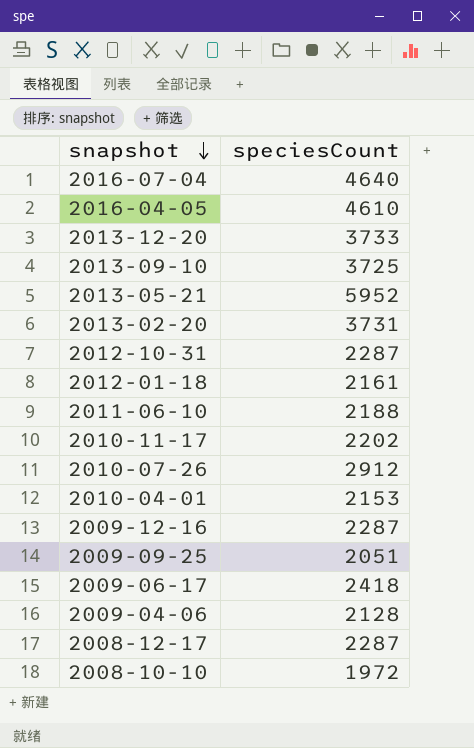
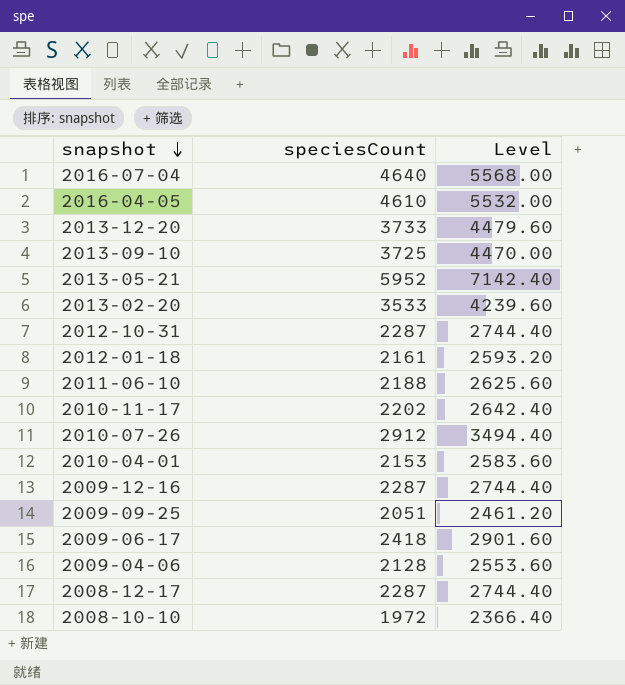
column Level | formula: none -> [speciesCount] * 1.2
2013-02-20 | speciesCount: 3731 -> 3533

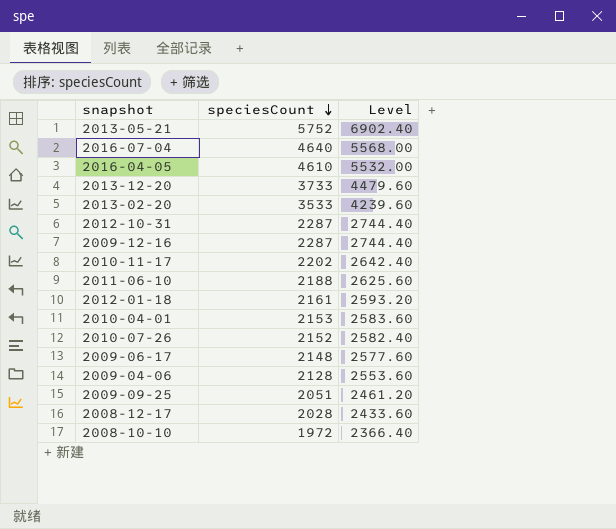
row order: snapshot descending -> speciesCount descending
row 2013-09-10: 3725 | 4470.00 -> none
2013-05-21 | speciesCount: 5952 -> 5752
2013-05-21 | Level: 7142.40 -> 6902.40
2010-07-26 | speciesCount: 2912 -> 2152
2010-07-26 | Level: 3494.40 -> 2582.40
2009-06-17 | speciesCount: 2418 -> 2148
2009-06-17 | Level: 2901.60 -> 2577.60
2008-12-17 | speciesCount: 2287 -> 2028
2008-12-17 | Level: 2744.40 -> 2433.60

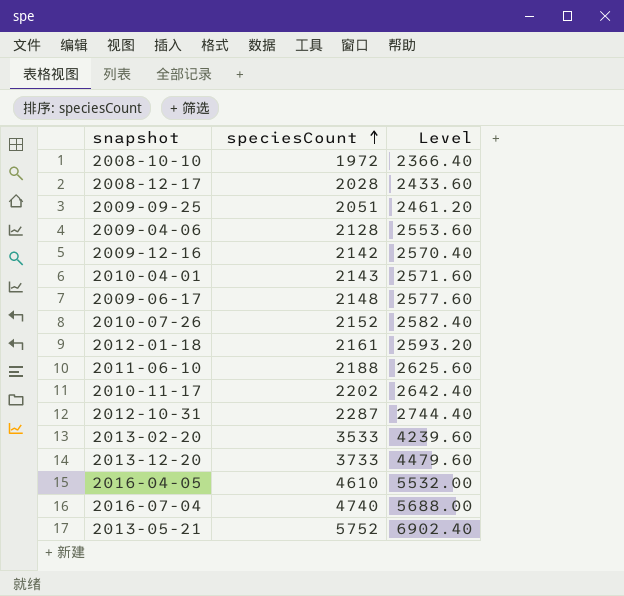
row order: speciesCount descending -> speciesCount ascending
2009-12-16 | speciesCount: 2287 -> 2142
2009-12-16 | Level: 2744.40 -> 2570.40
2010-04-01 | speciesCount: 2153 -> 2143
2010-04-01 | Level: 2583.60 -> 2571.60
2016-07-04 | speciesCount: 4640 -> 4740
2016-07-04 | Level: 5568.00 -> 5688.00

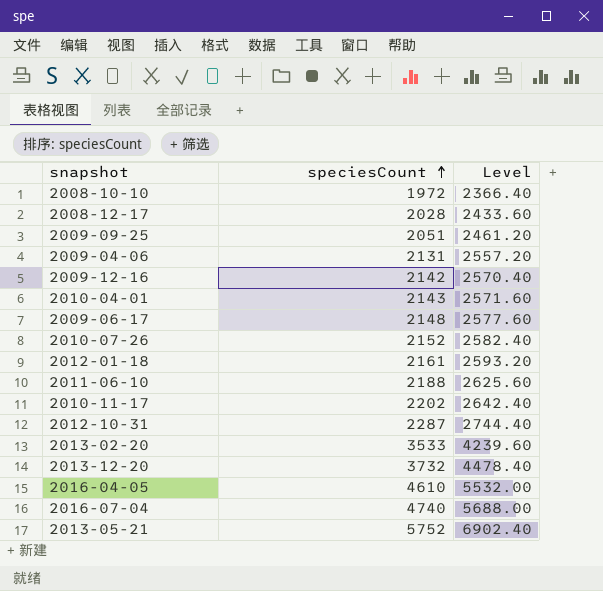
2009-04-06 | speciesCount: 2128 -> 2131
2009-04-06 | Level: 2553.60 -> 2557.20
2013-12-20 | speciesCount: 3733 -> 3732
2013-12-20 | Level: 4479.60 -> 4478.40

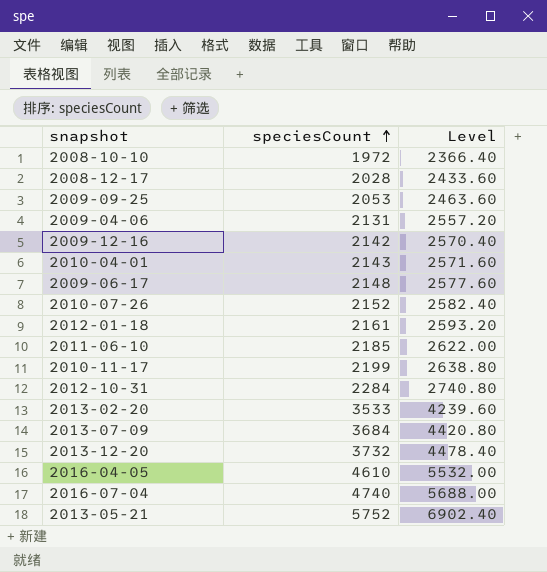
2009-09-25 | speciesCount: 2051 -> 2053
2009-09-25 | Level: 2461.20 -> 2463.60
2011-06-10 | speciesCount: 2188 -> 2185
2011-06-10 | Level: 2625.60 -> 2622.00
2010-11-17 | speciesCount: 2202 -> 2199
2010-11-17 | Level: 2642.40 -> 2638.80
2012-10-31 | speciesCount: 2287 -> 2284
2012-10-31 | Level: 2744.40 -> 2740.80
row 2013-07-09: none -> 3684 | 4420.80

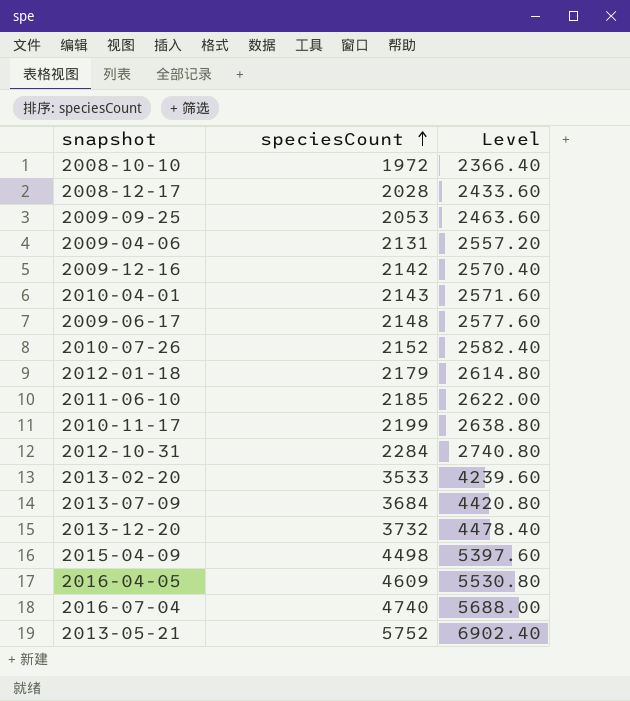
2012-01-18 | speciesCount: 2161 -> 2179
2012-01-18 | Level: 2593.20 -> 2614.80
row 2015-04-09: none -> 4498 | 5397.60
2016-04-05 | speciesCount: 4610 -> 4609
2016-04-05 | Level: 5532.00 -> 5530.80

